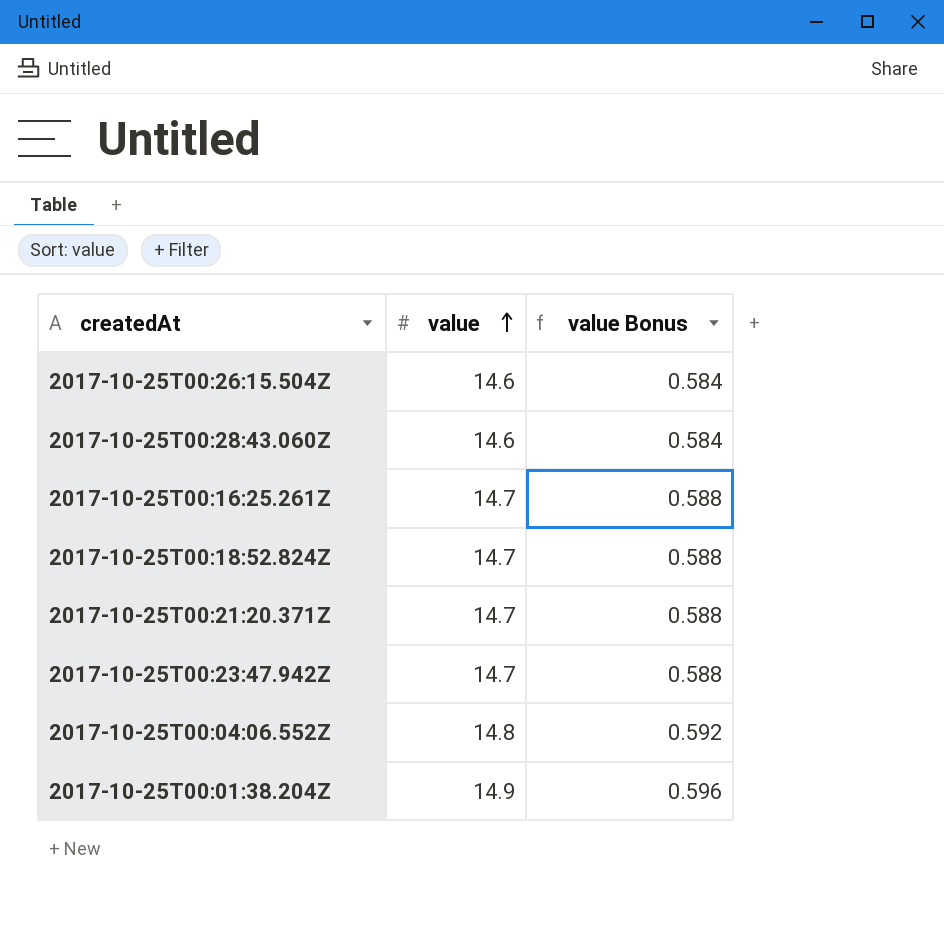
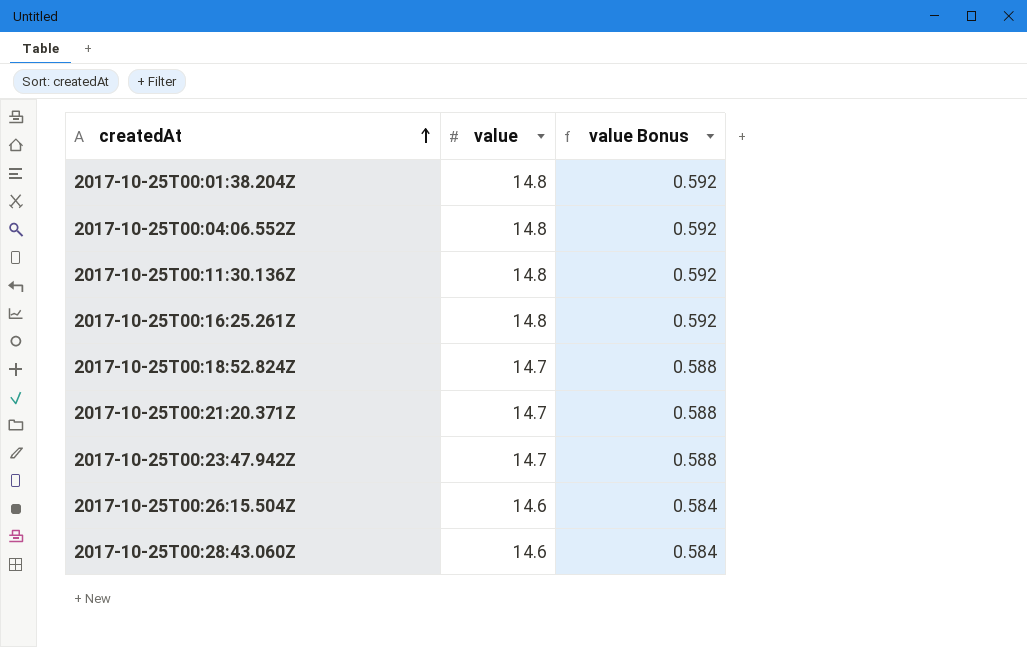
row order: value ascending -> createdAt ascending
2017-10-25T00:01:38.204Z | value: 14.9 -> 14.8
2017-10-25T00:01:38.204Z | value Bonus: 0.596 -> 0.592
row 2017-10-25T00:11:30.136Z: none -> 14.8 | 0.592
2017-10-25T00:16:25.261Z | value: 14.7 -> 14.8
2017-10-25T00:16:25.261Z | value Bonus: 0.588 -> 0.592

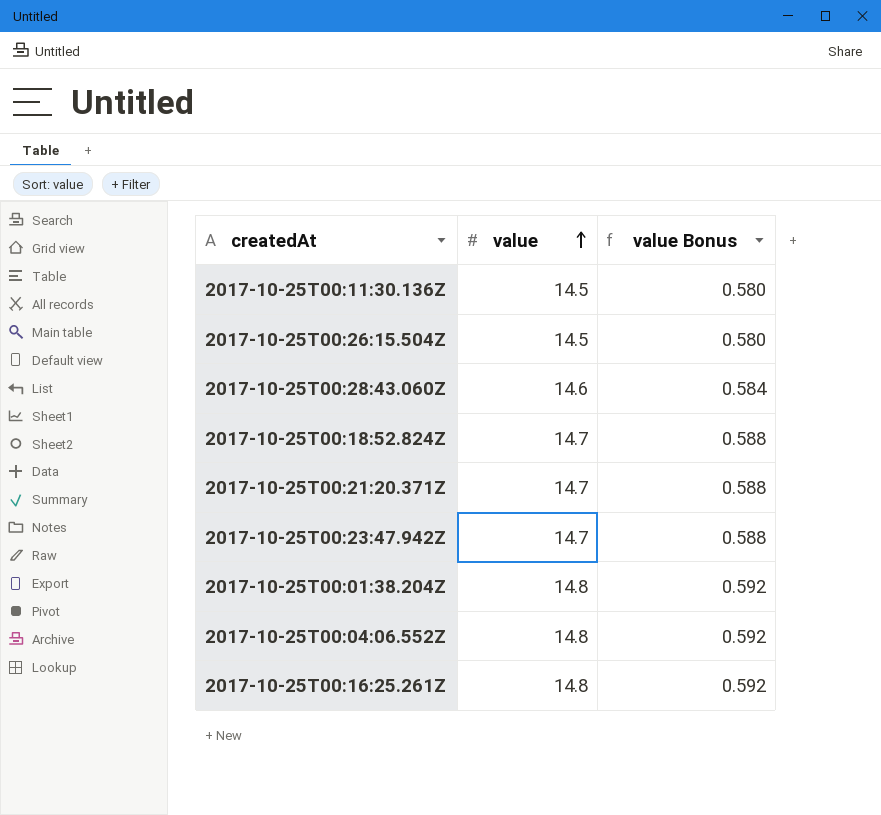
row order: createdAt ascending -> value ascending
2017-10-25T00:11:30.136Z | value: 14.8 -> 14.5
2017-10-25T00:11:30.136Z | value Bonus: 0.592 -> 0.580
2017-10-25T00:26:15.504Z | value: 14.6 -> 14.5
2017-10-25T00:26:15.504Z | value Bonus: 0.584 -> 0.580

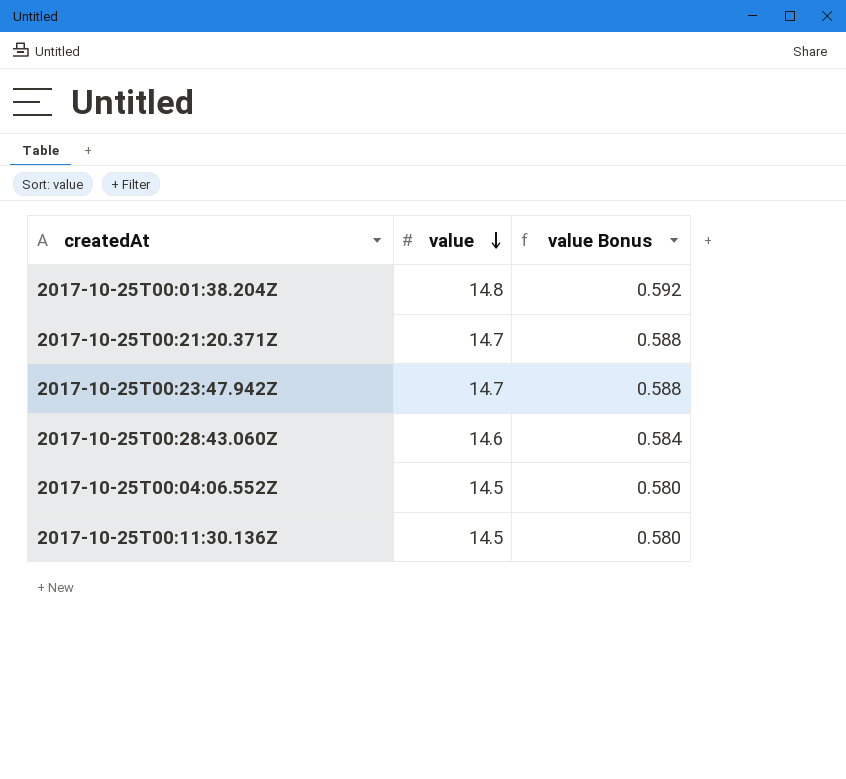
row order: value ascending -> value descending
row 2017-10-25T00:26:15.504Z: 14.5 | 0.580 -> none
row 2017-10-25T00:18:52.824Z: 14.7 | 0.588 -> none
row 2017-10-25T00:16:25.261Z: 14.8 | 0.592 -> none
2017-10-25T00:04:06.552Z | value: 14.8 -> 14.5
2017-10-25T00:04:06.552Z | value Bonus: 0.592 -> 0.580

